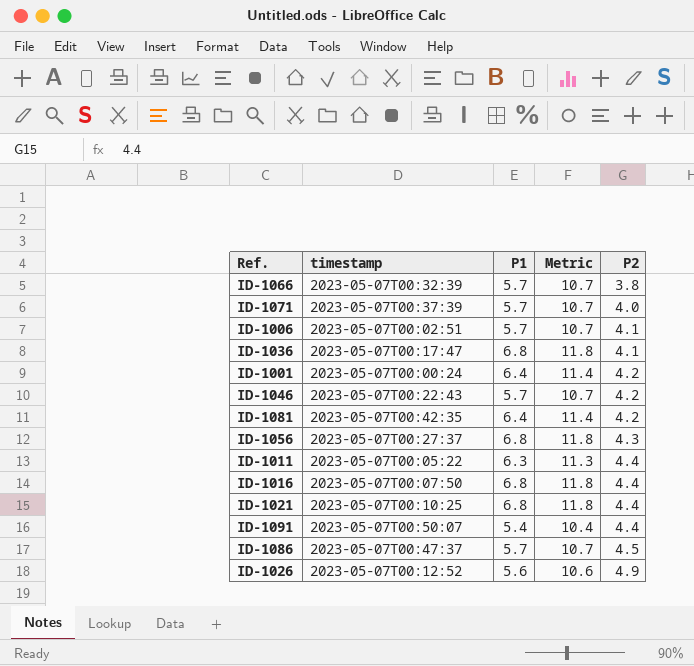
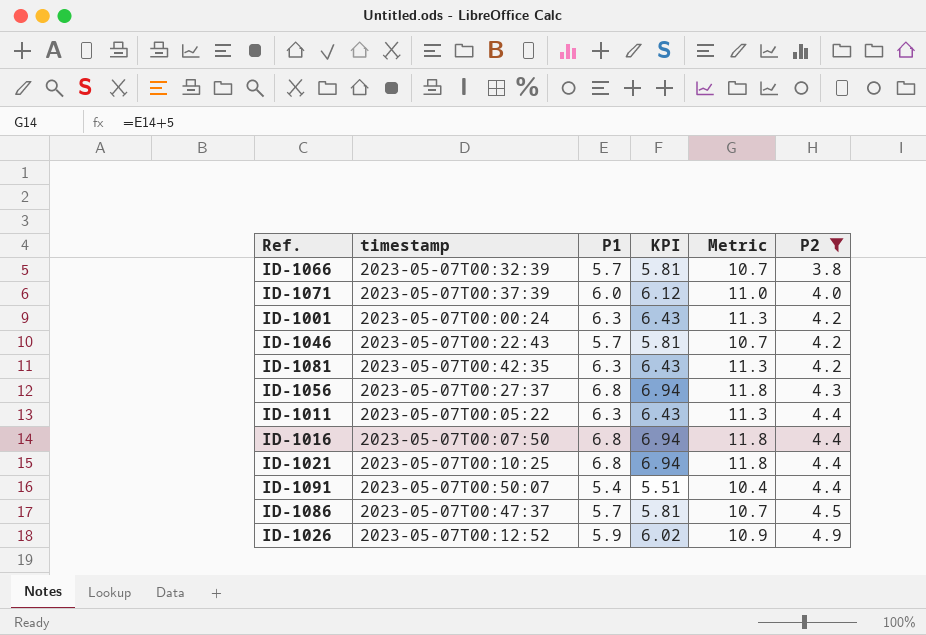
filter: none -> P2 != 4.1
column KPI | formula: none -> [P1] * 1.02
ID-1071 | P1: 5.7 -> 6.0
ID-1071 | Metric: 10.7 -> 11.0
ID-1001 | P1: 6.4 -> 6.3
ID-1001 | Metric: 11.4 -> 11.3
ID-1081 | P1: 6.4 -> 6.3
ID-1081 | Metric: 11.4 -> 11.3
ID-1026 | P1: 5.6 -> 5.9
ID-1026 | Metric: 10.6 -> 10.9

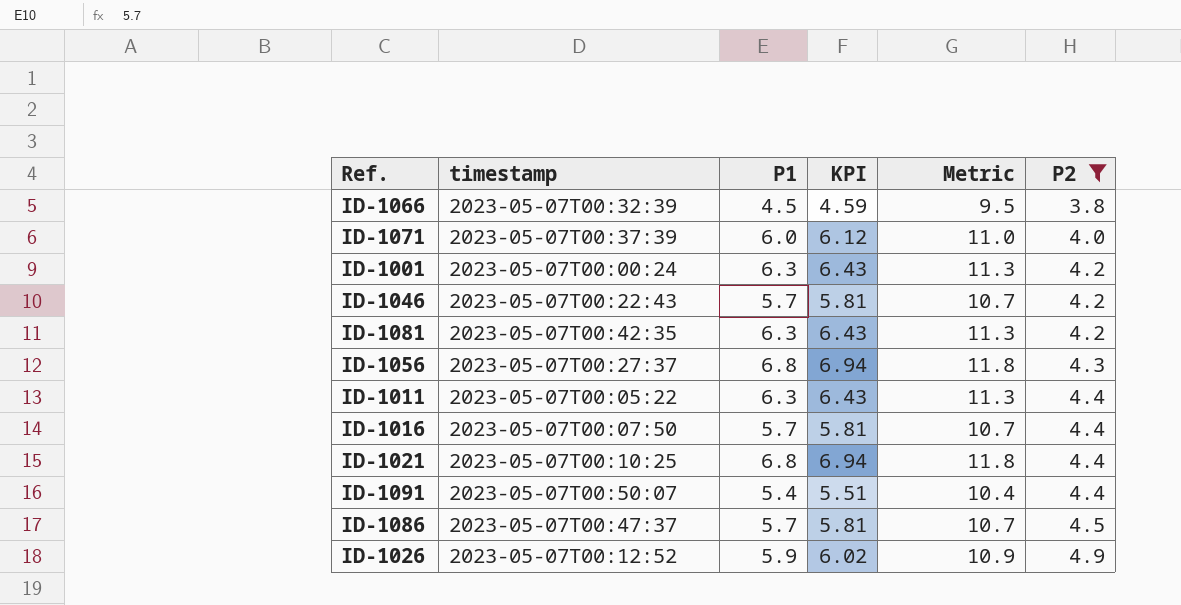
ID-1066 | P1: 5.7 -> 4.5
ID-1066 | KPI: 5.81 -> 4.59
ID-1066 | Metric: 10.7 -> 9.5
ID-1016 | P1: 6.8 -> 5.7
ID-1016 | KPI: 6.94 -> 5.81
ID-1016 | Metric: 11.8 -> 10.7

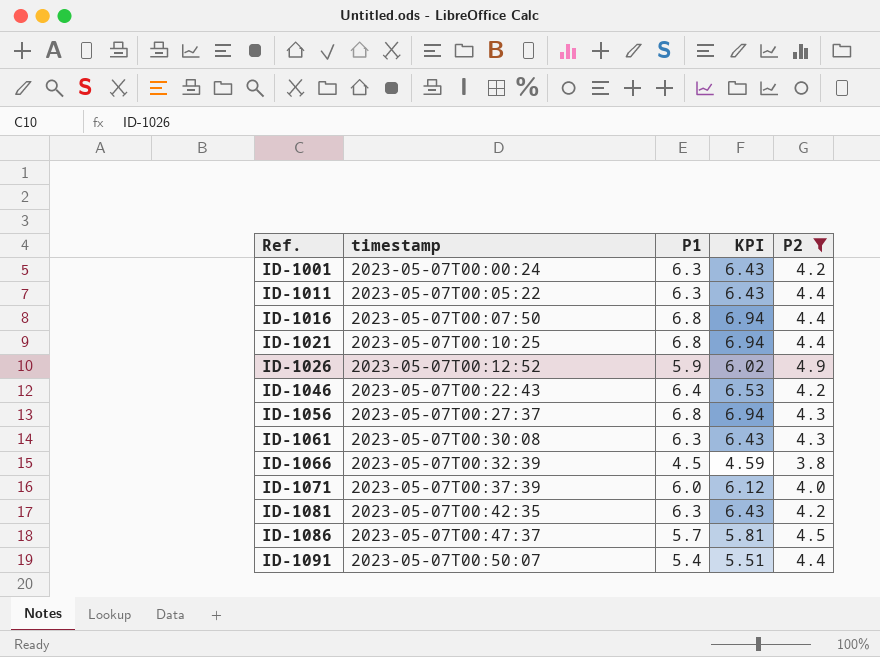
row order: P2 ascending -> Ref. ascending
column Metric | formula: [P1] + 5 -> none
ID-1016 | P1: 5.7 -> 6.8
ID-1016 | KPI: 5.81 -> 6.94
ID-1046 | P1: 5.7 -> 6.4
ID-1046 | KPI: 5.81 -> 6.53
row ID-1061: none -> 2023-05-07T00:30:08 | 6.3 | 6.43 | 4.3

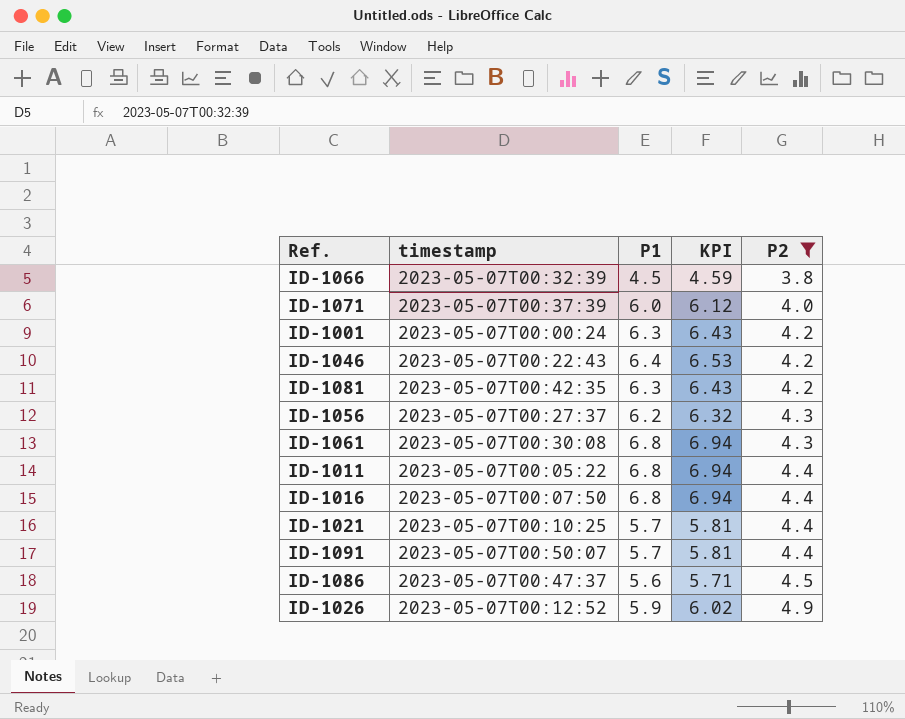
row order: Ref. ascending -> P2 ascending
ID-1056 | P1: 6.8 -> 6.2
ID-1056 | KPI: 6.94 -> 6.32
ID-1061 | P1: 6.3 -> 6.8
ID-1061 | KPI: 6.43 -> 6.94
ID-1011 | P1: 6.3 -> 6.8
ID-1011 | KPI: 6.43 -> 6.94
ID-1021 | P1: 6.8 -> 5.7
ID-1021 | KPI: 6.94 -> 5.81
ID-1091 | P1: 5.4 -> 5.7
ID-1091 | KPI: 5.51 -> 5.81
ID-1086 | P1: 5.7 -> 5.6
ID-1086 | KPI: 5.81 -> 5.71

